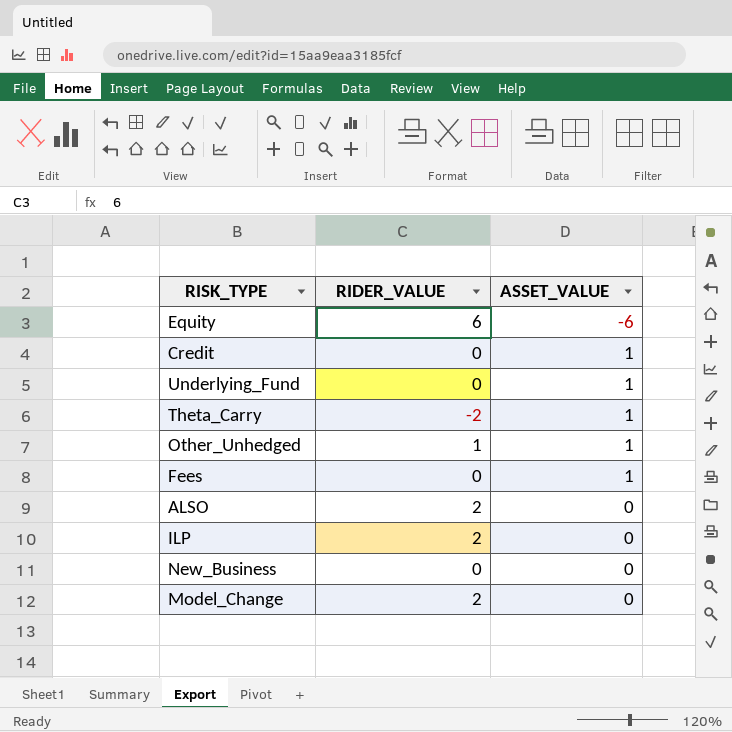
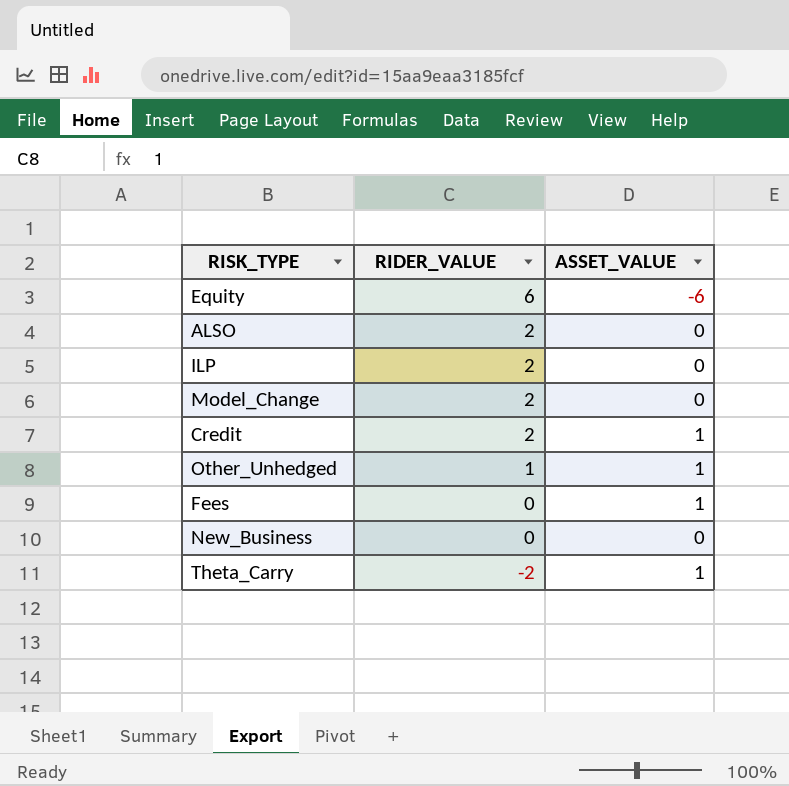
row order: none -> RIDER_VALUE descending
row Underlying_Fund: 0 | 1 -> none
Credit | RIDER_VALUE: 0 -> 2

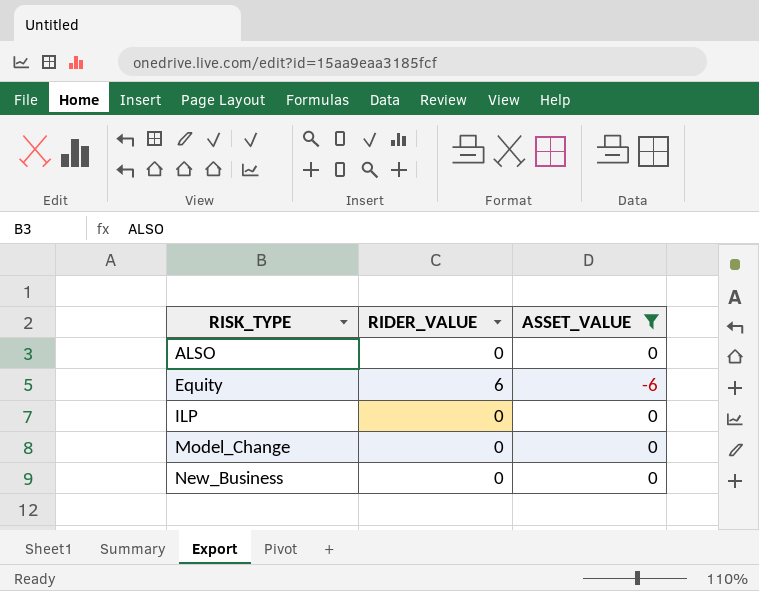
filter: none -> ASSET_VALUE != 1
row order: RIDER_VALUE descending -> RISK_TYPE ascending
ALSO | RIDER_VALUE: 2 -> 0
ILP | RIDER_VALUE: 2 -> 0
Model_Change | RIDER_VALUE: 2 -> 0

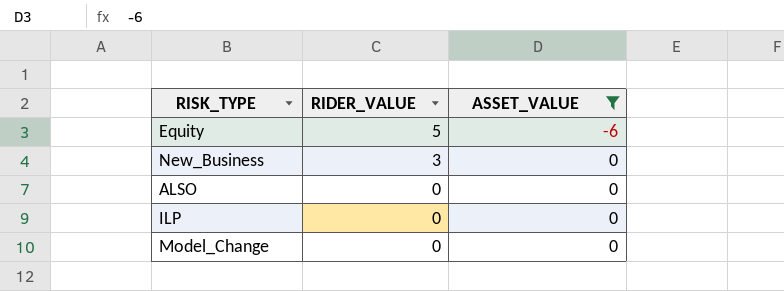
row order: RISK_TYPE ascending -> RIDER_VALUE descending
Equity | RIDER_VALUE: 6 -> 5
New_Business | RIDER_VALUE: 0 -> 3

